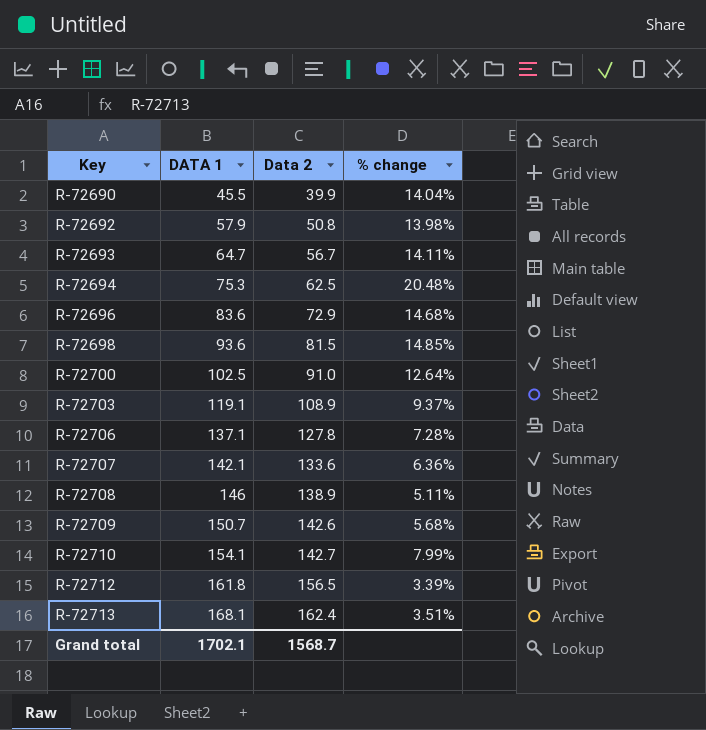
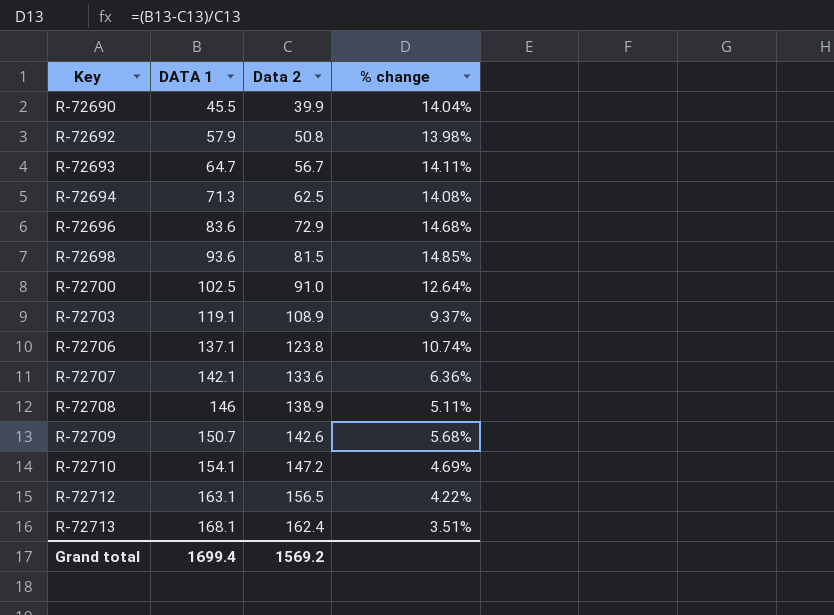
R-72694 | DATA 1: 75.3 -> 71.3
R-72694 | % change: 20.48% -> 14.08%
R-72706 | Data 2: 127.8 -> 123.8
R-72706 | % change: 7.28% -> 10.74%
R-72710 | Data 2: 142.7 -> 147.2
R-72710 | % change: 7.99% -> 4.69%
R-72712 | DATA 1: 161.8 -> 163.1
R-72712 | % change: 3.39% -> 4.22%
Grand total | DATA 1: 1702.1 -> 1699.4
Grand total | Data 2: 1568.7 -> 1569.2

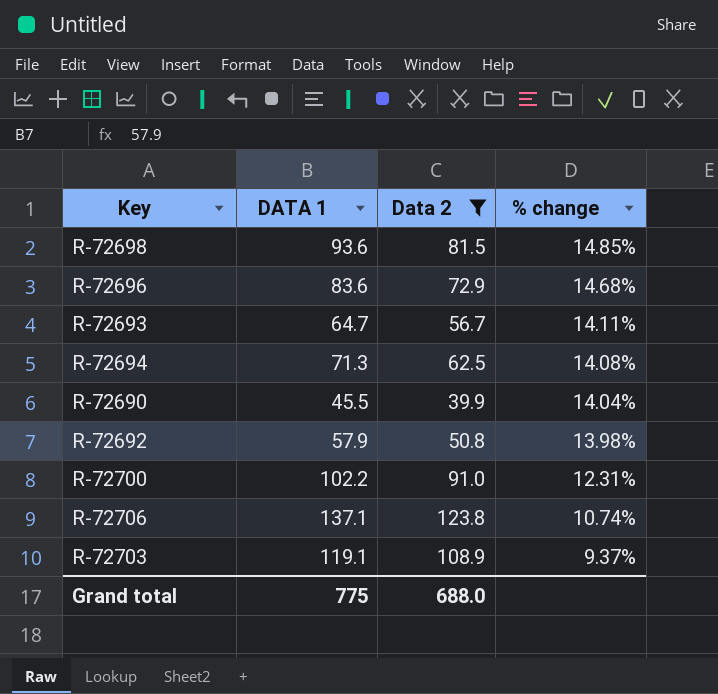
filter: none -> Data 2 <= 123.8
row order: Key ascending -> % change descending
R-72700 | DATA 1: 102.5 -> 102.2
R-72700 | % change: 12.64% -> 12.31%
Grand total | DATA 1: 1699.4 -> 775
Grand total | Data 2: 1569.2 -> 688.0

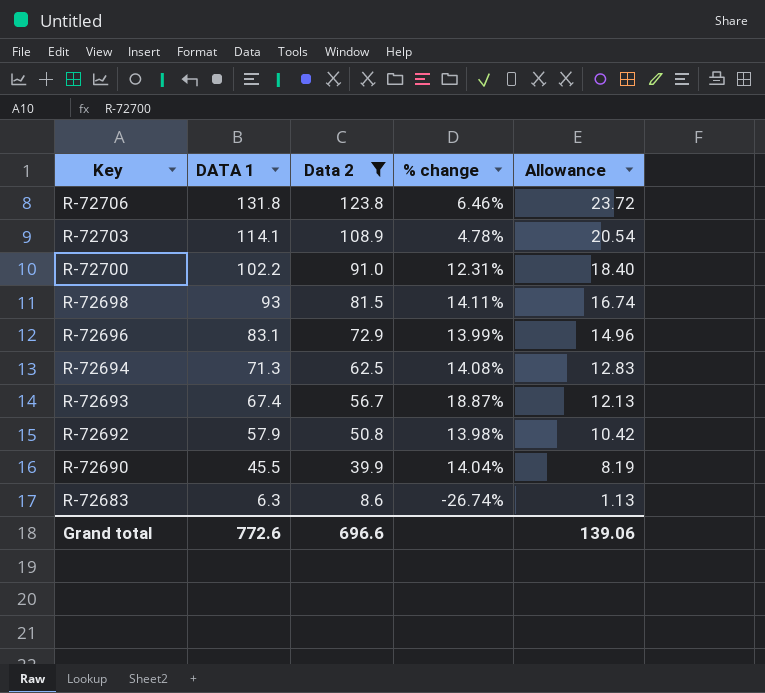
row order: % change descending -> Key descending
column Allowance | formula: none -> [DATA 1] * 0.18
R-72706 | DATA 1: 137.1 -> 131.8
R-72706 | % change: 10.74% -> 6.46%
R-72703 | DATA 1: 119.1 -> 114.1
R-72703 | % change: 9.37% -> 4.78%
R-72698 | DATA 1: 93.6 -> 93
R-72698 | % change: 14.85% -> 14.11%
R-72696 | DATA 1: 83.6 -> 83.1
R-72696 | % change: 14.68% -> 13.99%
R-72693 | DATA 1: 64.7 -> 67.4
R-72693 | % change: 14.11% -> 18.87%
row R-72683: none -> 6.3 | 8.6 | -26.74% | 1.13
Grand total | DATA 1: 775 -> 772.6
Grand total | Data 2: 688.0 -> 696.6

